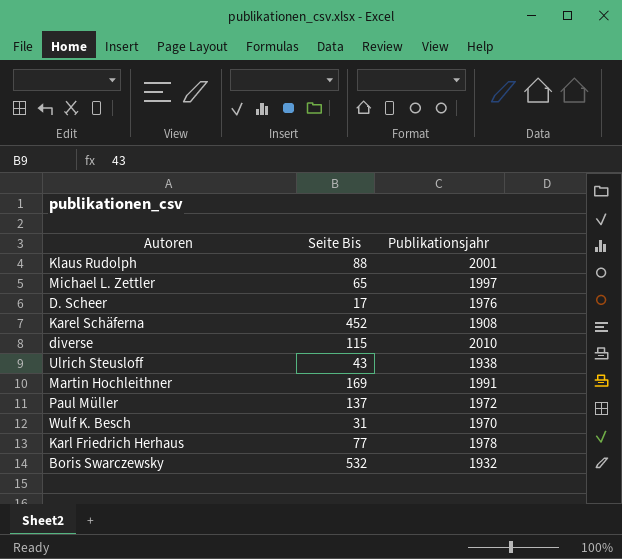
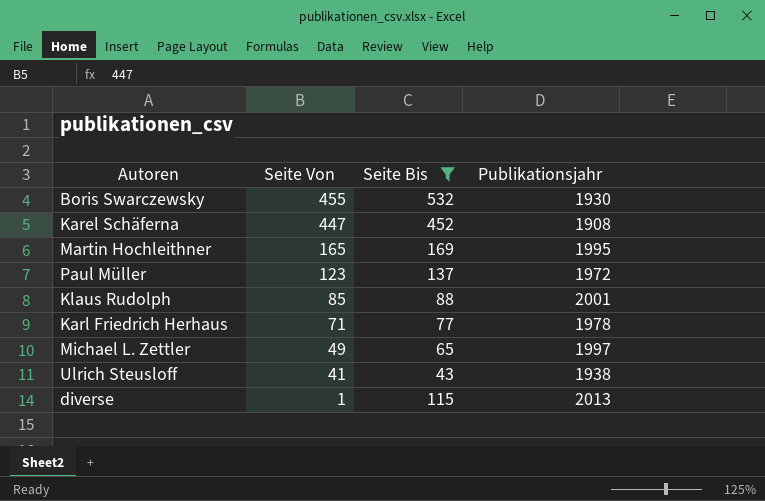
filter: none -> Seite Bis >= 43
row order: none -> Seite Von descending
column Seite Von | position: none -> 2
Boris Swarczewsky | Publikationsjahr: 1932 -> 1930
Martin Hochleithner | Publikationsjahr: 1991 -> 1995
diverse | Publikationsjahr: 2010 -> 2013

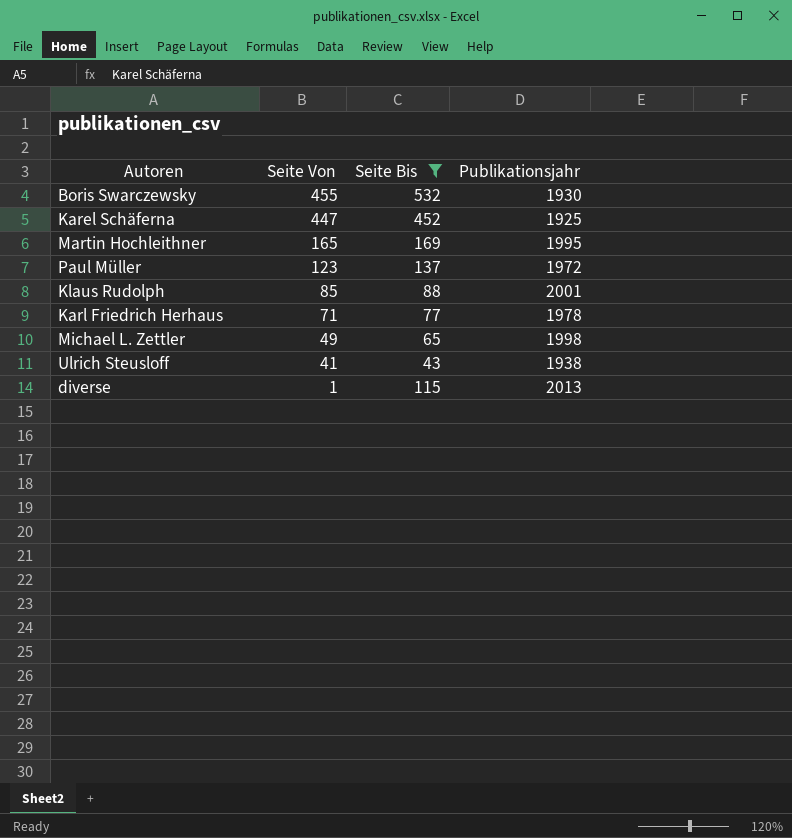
Karel Schäferna | Publikationsjahr: 1908 -> 1925
Michael L. Zettler | Publikationsjahr: 1997 -> 1998

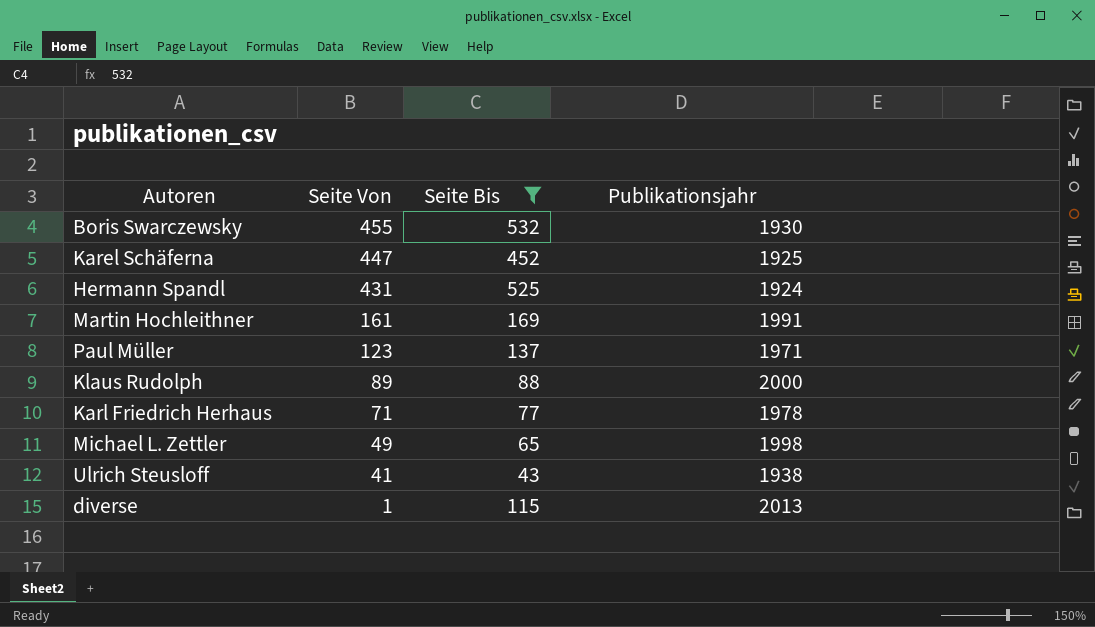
row Hermann Spandl: none -> 431 | 525 | 1924
Martin Hochleithner | Seite Von: 165 -> 161
Martin Hochleithner | Publikationsjahr: 1995 -> 1991
Paul Müller | Publikationsjahr: 1972 -> 1971
Klaus Rudolph | Seite Von: 85 -> 89
Klaus Rudolph | Publikationsjahr: 2001 -> 2000

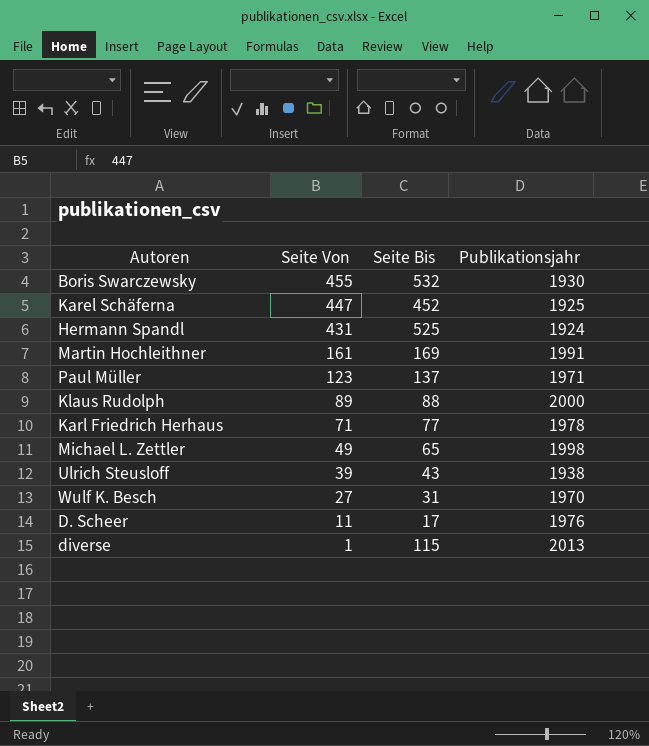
filter: Seite Bis >= 43 -> none
Ulrich Steusloff | Seite Von: 41 -> 39

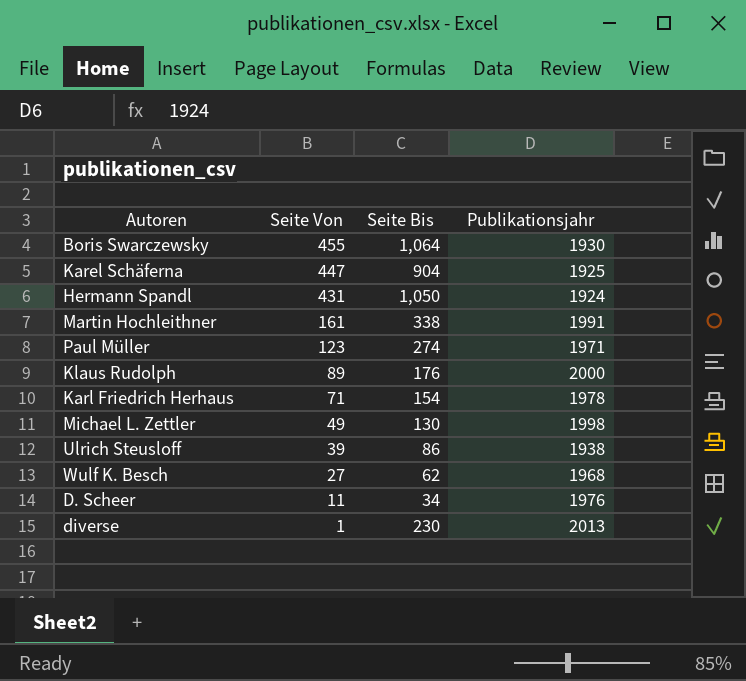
Boris Swarczewsky | Seite Bis: 532 -> 1,064
Karel Schäferna | Seite Bis: 452 -> 904
Hermann Spandl | Seite Bis: 525 -> 1,050
Martin Hochleithner | Seite Bis: 169 -> 338
Paul Müller | Seite Bis: 137 -> 274
Klaus Rudolph | Seite Bis: 88 -> 176
Karl Friedrich Herhaus | Seite Bis: 77 -> 154
Michael L. Zettler | Seite Bis: 65 -> 130
Ulrich Steusloff | Seite Bis: 43 -> 86
Wulf K. Besch | Seite Bis: 31 -> 62
Wulf K. Besch | Publikationsjahr: 1970 -> 1968
D. Scheer | Seite Bis: 17 -> 34
diverse | Seite Bis: 115 -> 230

